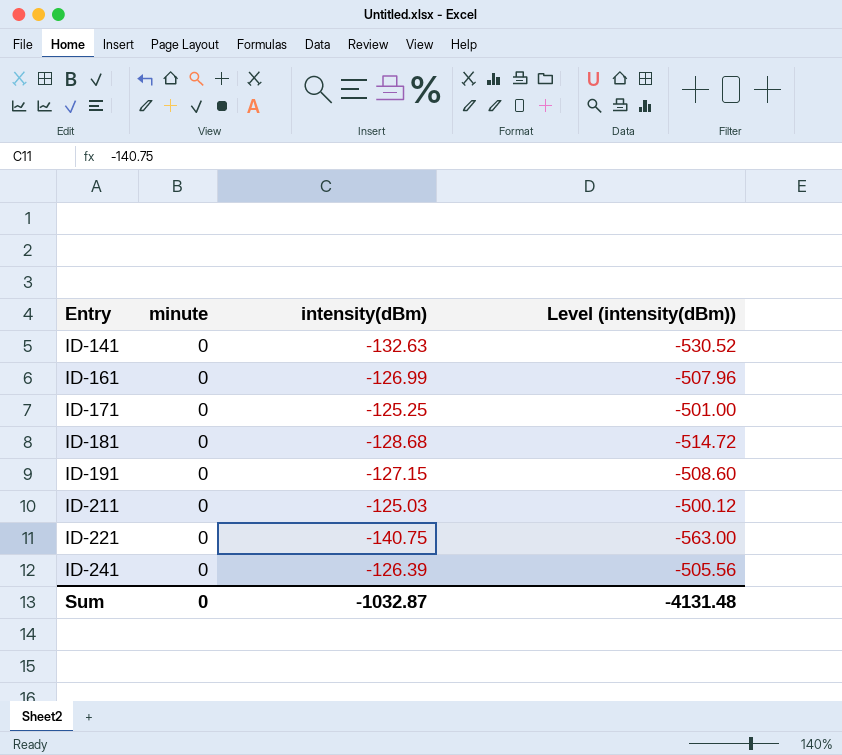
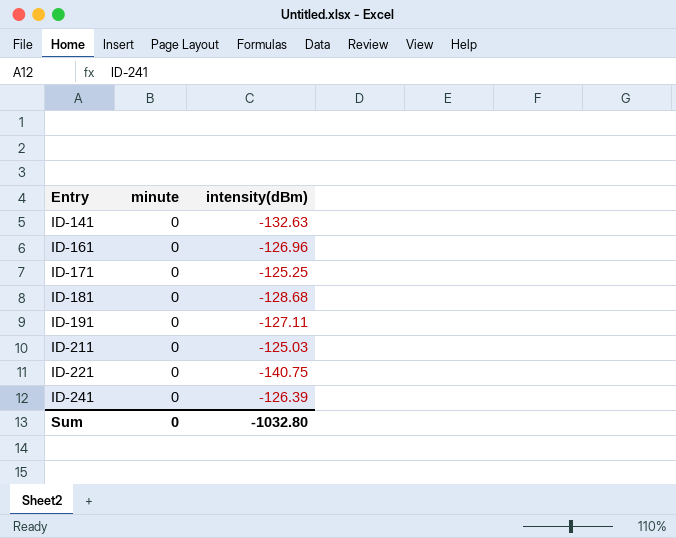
column Level (intensity(dBm)) | formula: [intensity(dBm)] * 4 -> none
ID-161 | intensity(dBm): -126.99 -> -126.96
ID-191 | intensity(dBm): -127.15 -> -127.11
Sum | intensity(dBm): -1032.87 -> -1032.80

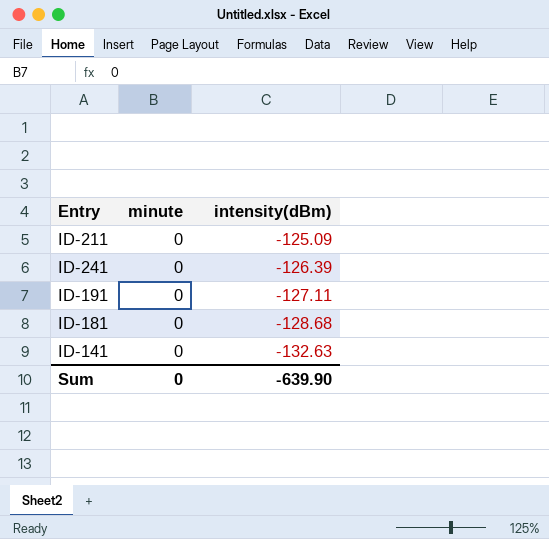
row order: Entry ascending -> intensity(dBm) descending
row ID-161: 0 | -126.96 -> none
row ID-171: 0 | -125.25 -> none
row ID-221: 0 | -140.75 -> none
ID-211 | intensity(dBm): -125.03 -> -125.09
Sum | intensity(dBm): -1032.80 -> -639.90

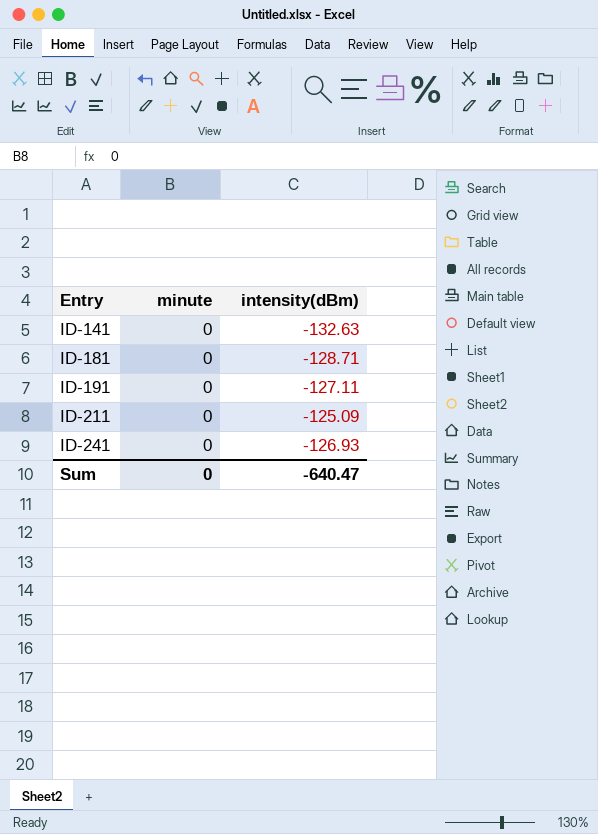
row order: intensity(dBm) descending -> Entry ascending
ID-181 | intensity(dBm): -128.68 -> -128.71
ID-241 | intensity(dBm): -126.39 -> -126.93
Sum | intensity(dBm): -639.90 -> -640.47

